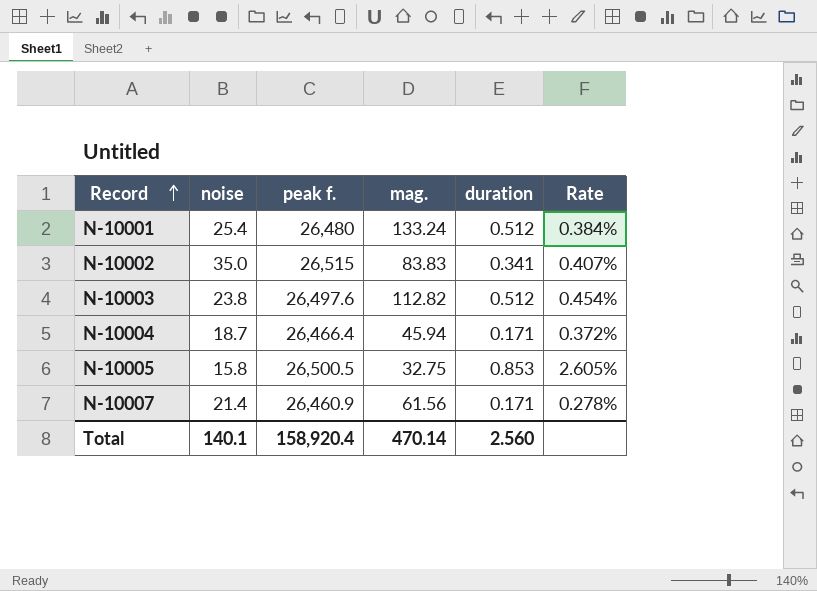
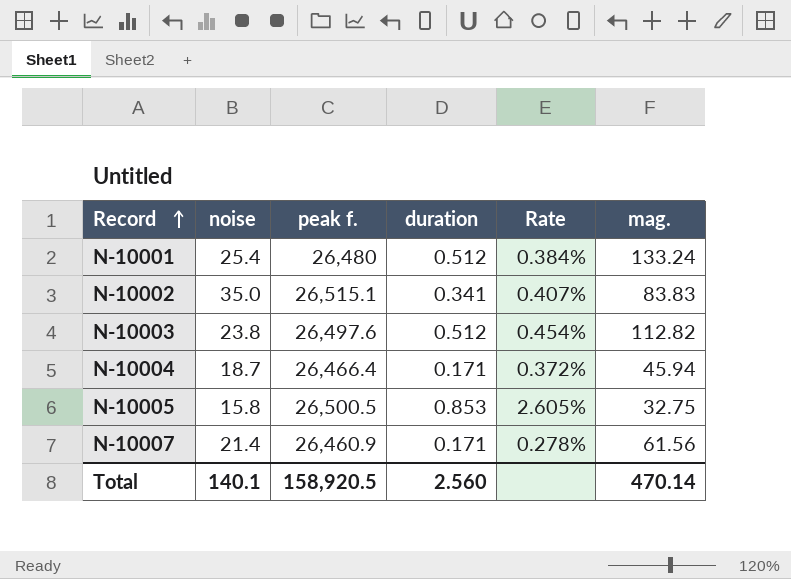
column mag. | position: 4 -> 6
N-10002 | peak f.: 26,515 -> 26,515.1
Total | peak f.: 158,920.4 -> 158,920.5

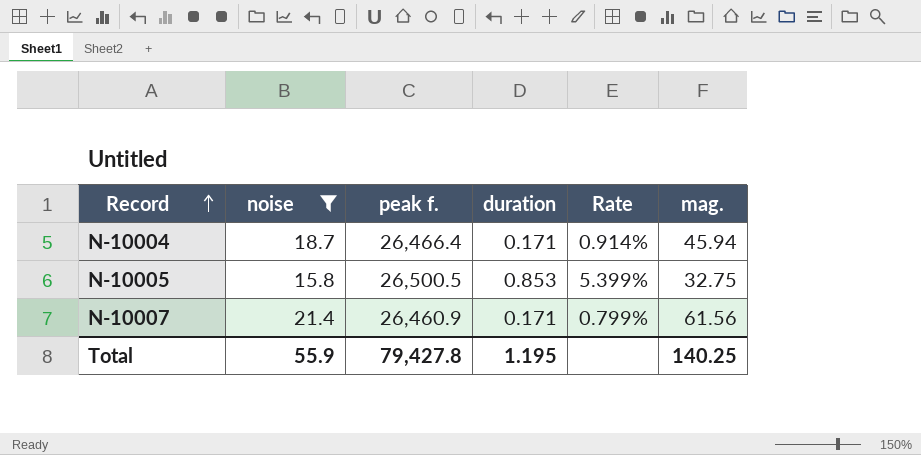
filter: none -> noise <= 21.4
column Rate | formula: [duration] / [mag.] -> [duration] / [noise]
Total | noise: 140.1 -> 55.9
Total | peak f.: 158,920.5 -> 79,427.8
Total | duration: 2.560 -> 1.195
Total | mag.: 470.14 -> 140.25

